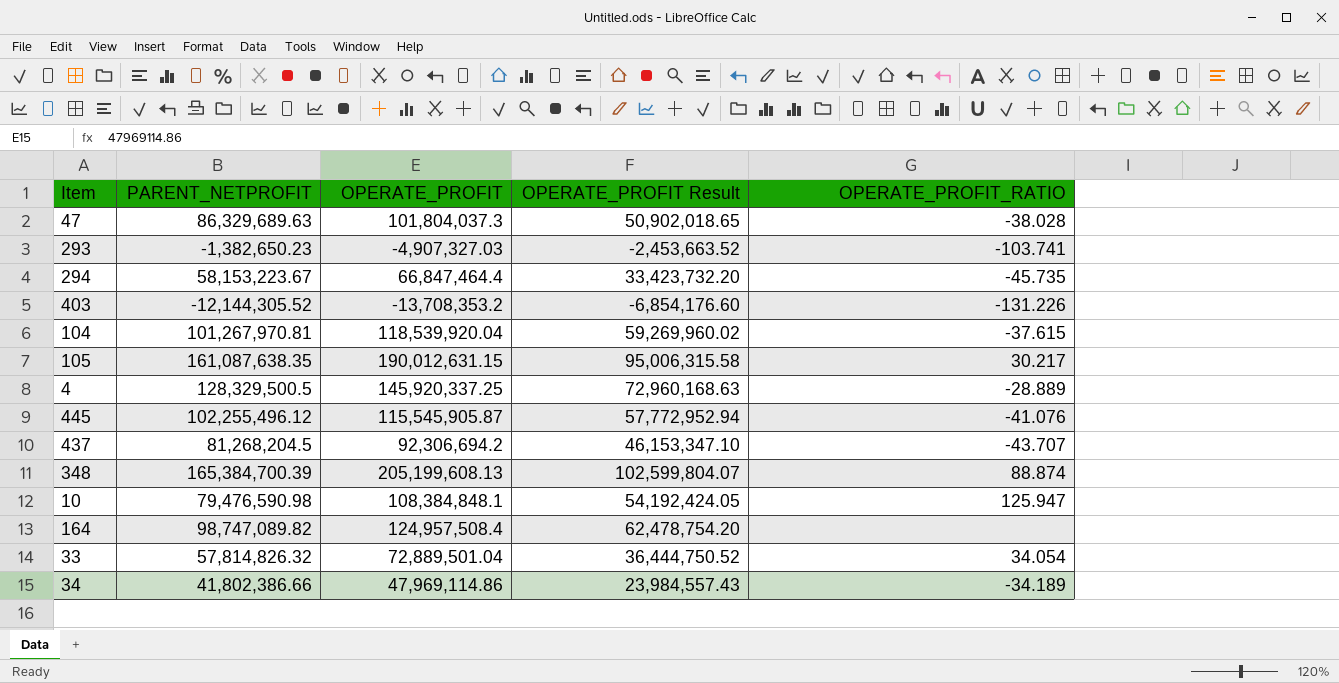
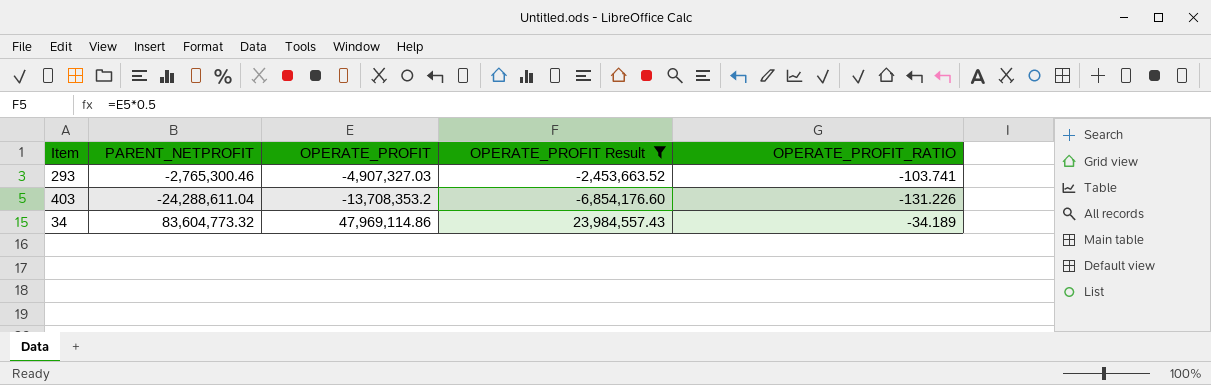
filter: none -> OPERATE_PROFIT Result <= 23,984,557.43
293 | PARENT_NETPROFIT: -1,382,650.23 -> -2,765,300.46
403 | PARENT_NETPROFIT: -12,144,305.52 -> -24,288,611.04
34 | PARENT_NETPROFIT: 41,802,386.66 -> 83,604,773.32

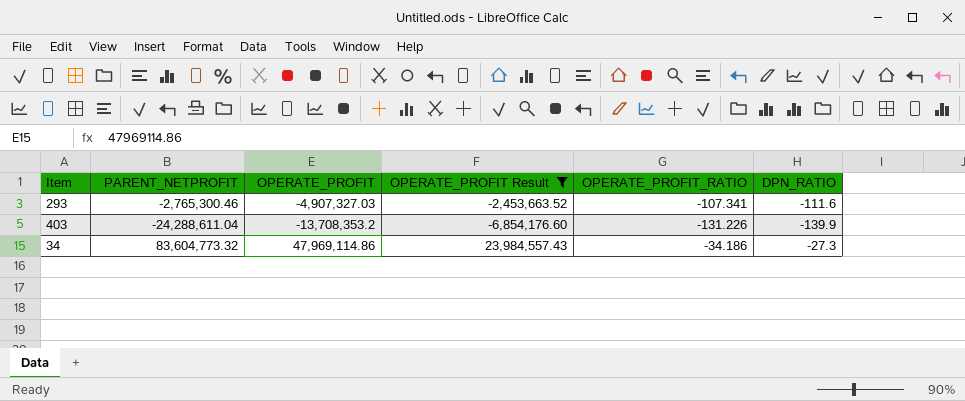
column DPN_RATIO | position: none -> 6
293 | OPERATE_PROFIT_RATIO: -103.741 -> -107.341
34 | OPERATE_PROFIT_RATIO: -34.189 -> -34.186

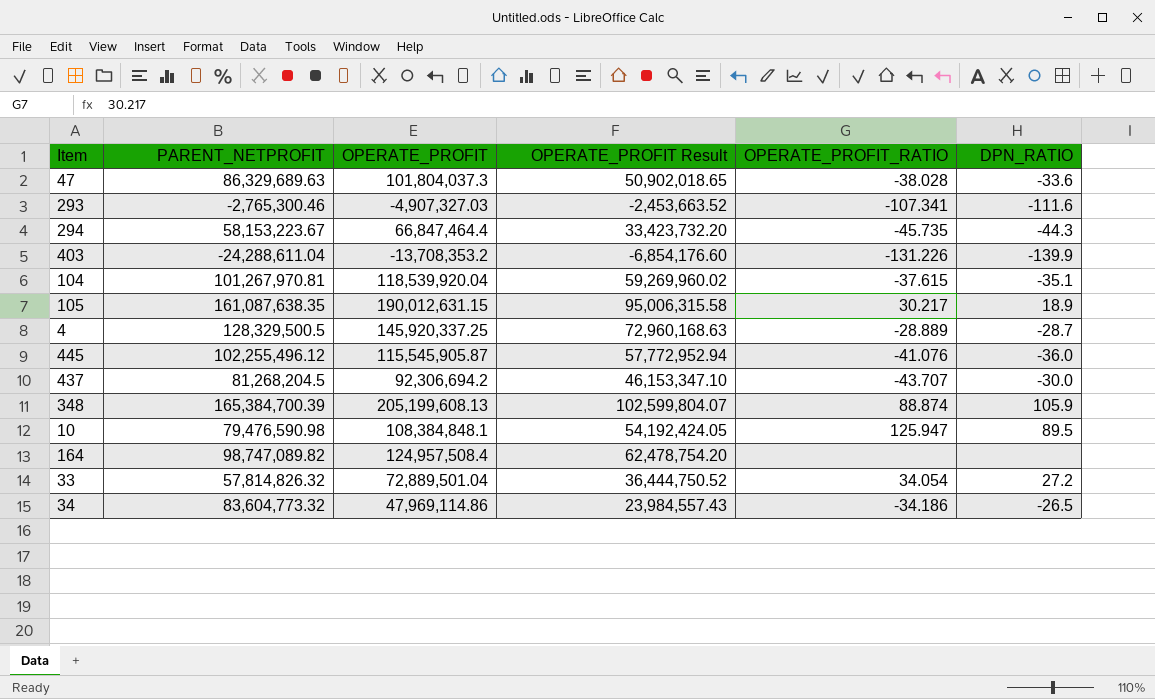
filter: OPERATE_PROFIT Result <= 23,984,557.43 -> none
34 | DPN_RATIO: -27.3 -> -26.5

